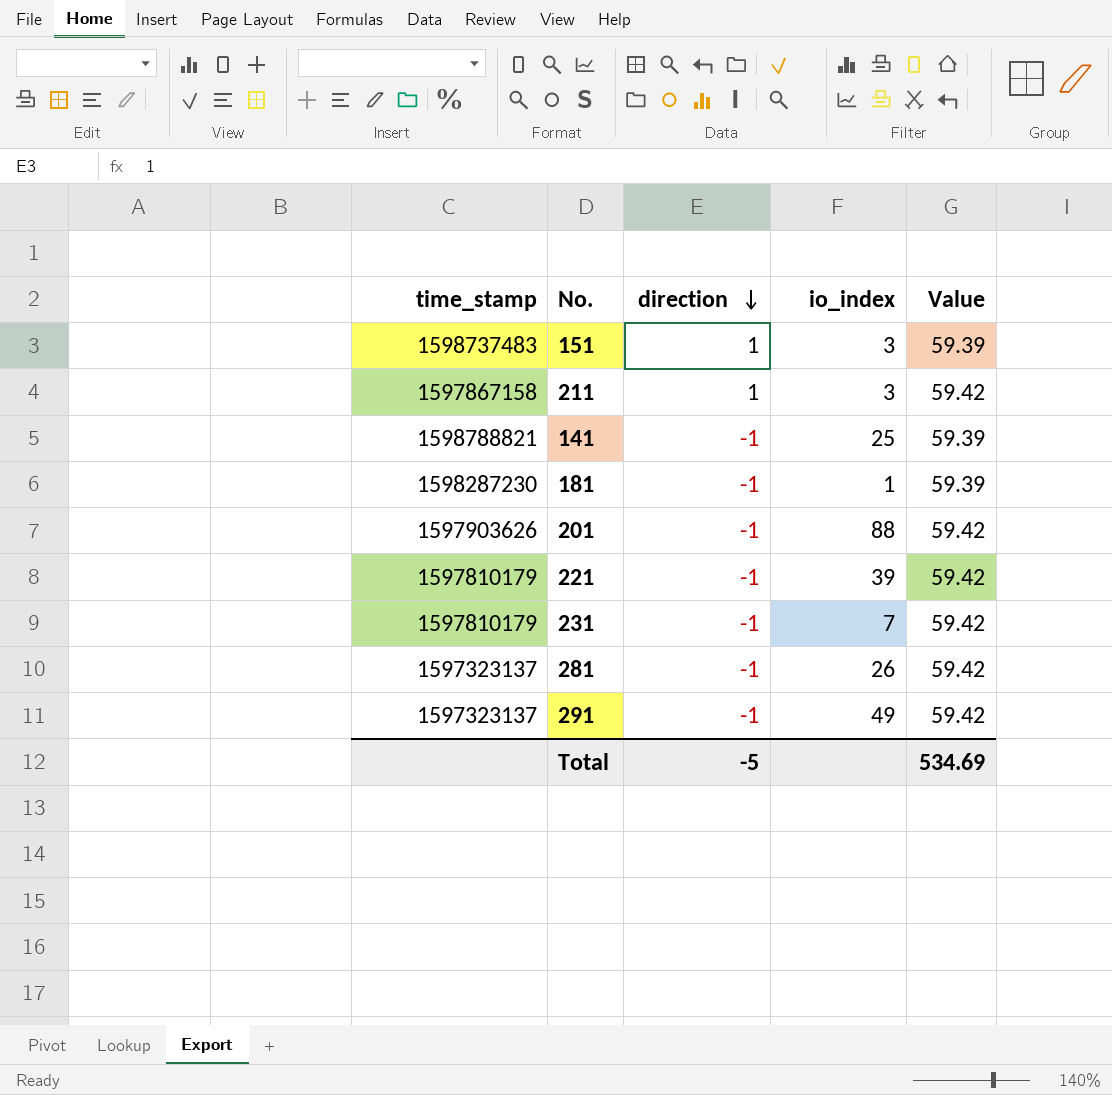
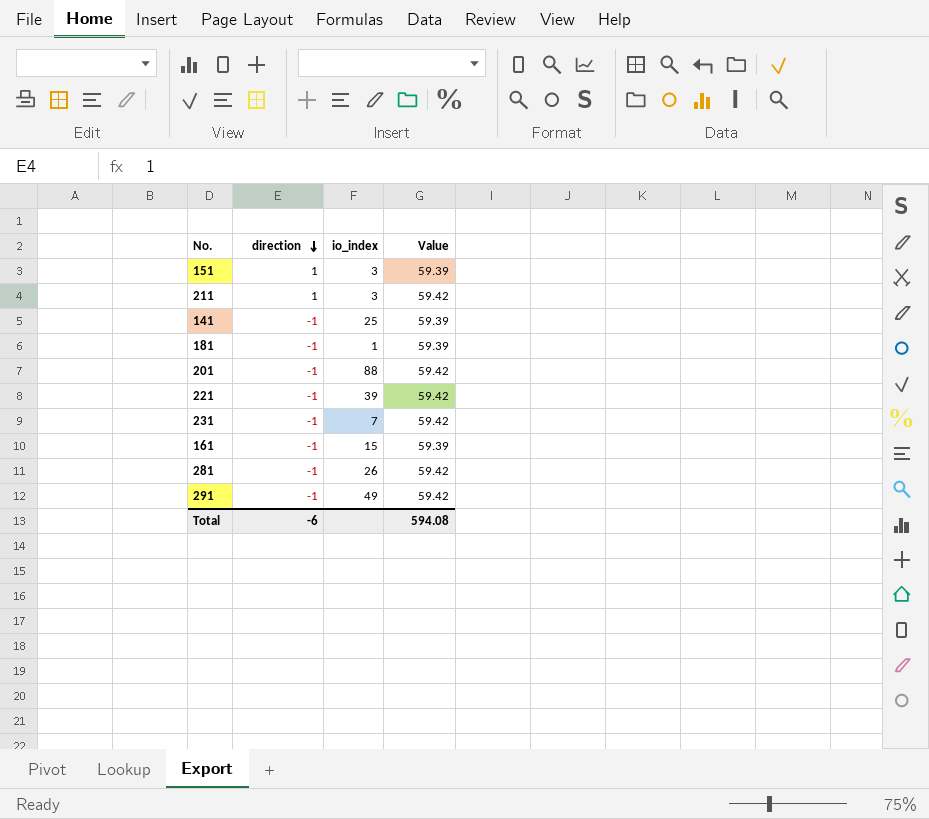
column time_stamp | position: 1 -> none
row 161: none -> -1 | 15 | 59.39
Total | direction: -5 -> -6
Total | Value: 534.69 -> 594.08

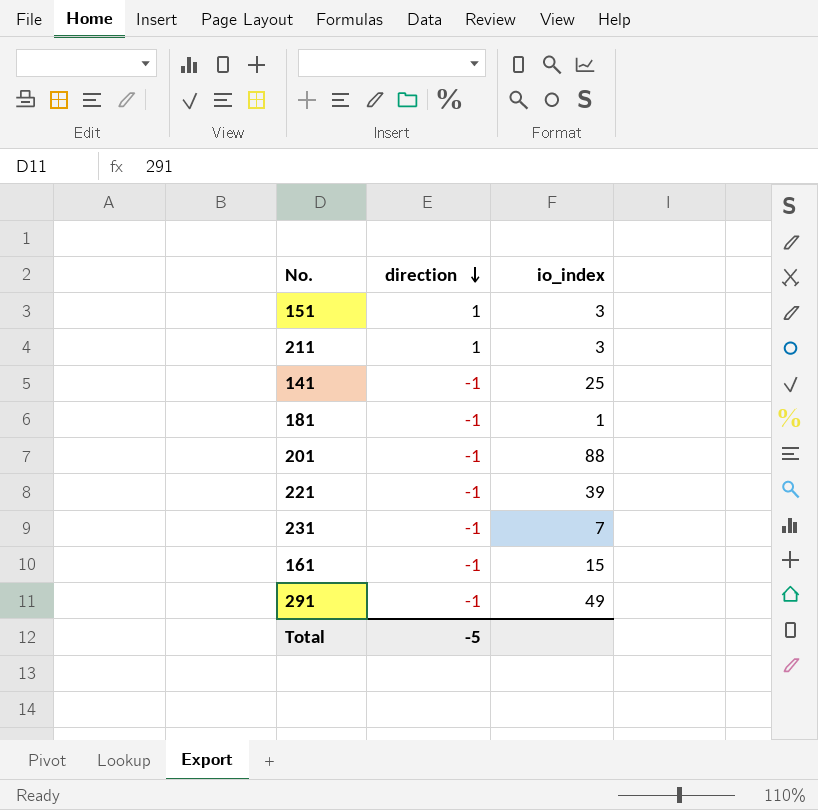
column Value | position: 4 -> none
row 281: -1 | 26 | 59.42 -> none
Total | direction: -6 -> -5

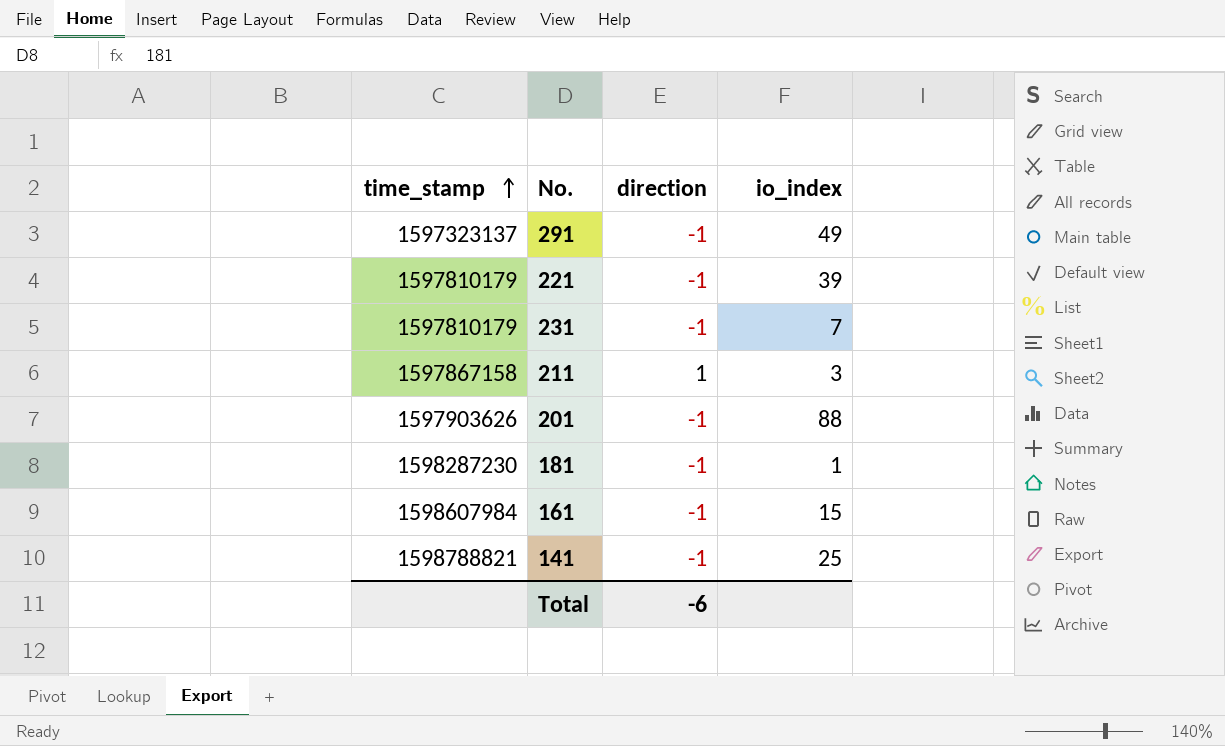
row order: direction descending -> time_stamp ascending
column time_stamp | position: none -> 1
row 151: 1 | 3 -> none
Total | direction: -5 -> -6

